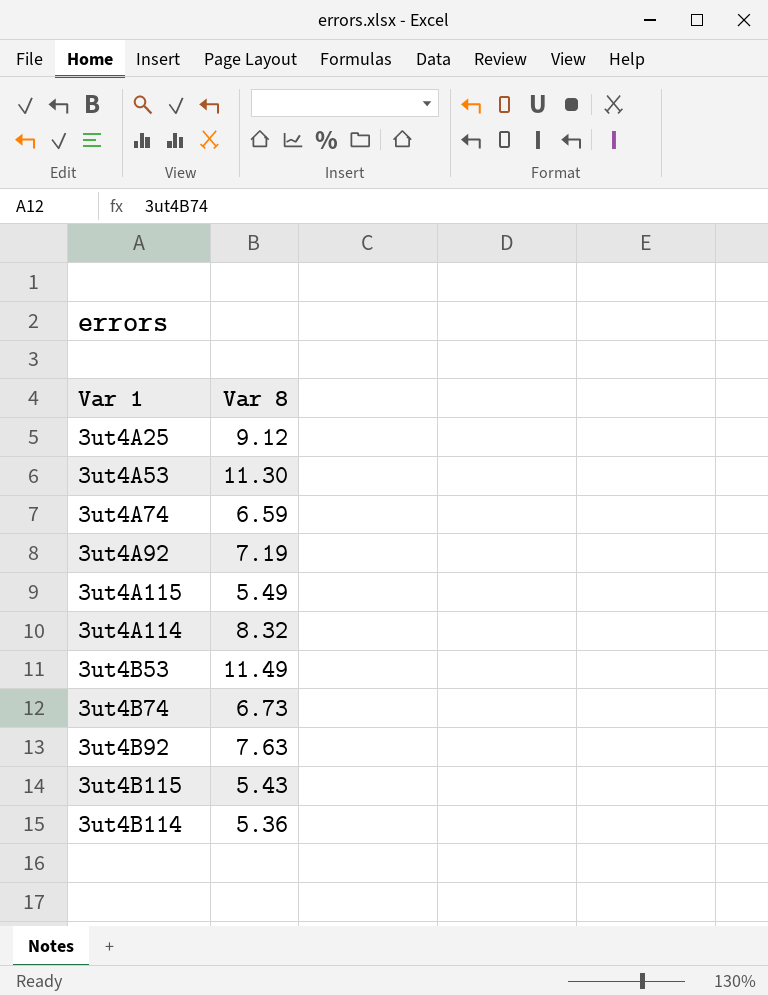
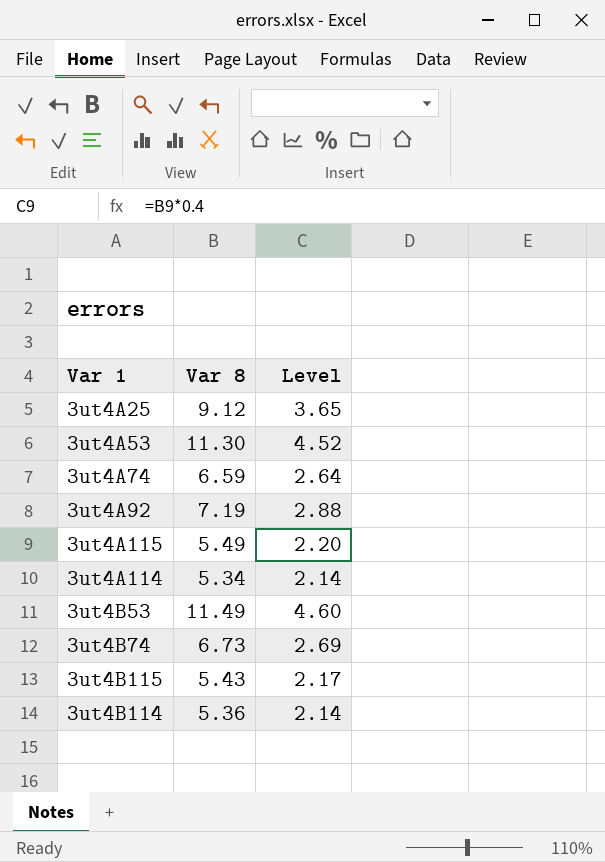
column Level | formula: none -> [Var 8] * 0.4
row 3ut4B92: 7.63 -> none
3ut4A114 | Var 8: 8.32 -> 5.34

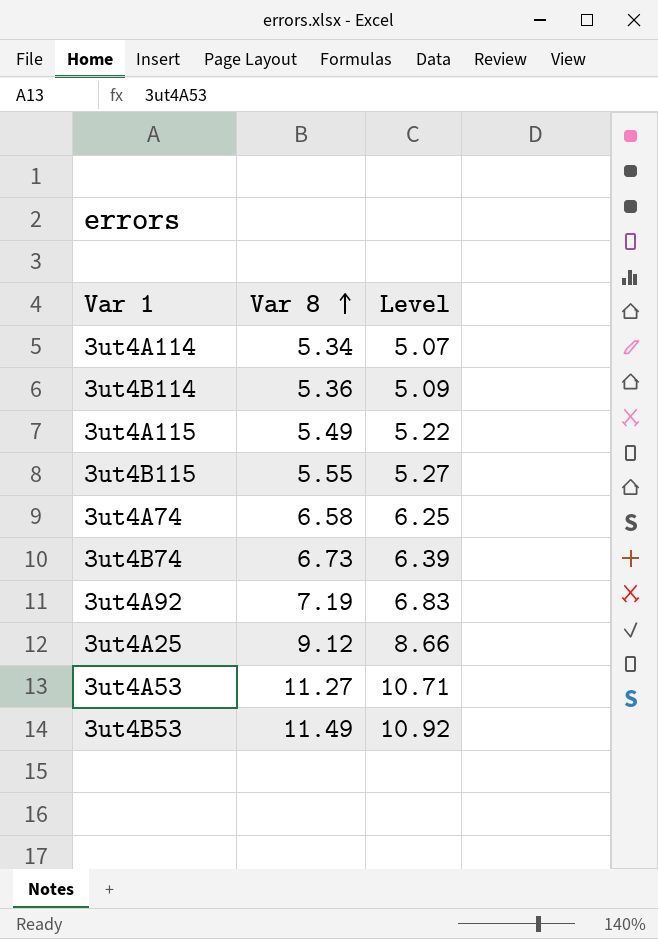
row order: none -> Var 8 ascending
column Level | formula: [Var 8] * 0.4 -> [Var 8] * 0.95
3ut4B115 | Var 8: 5.43 -> 5.55
3ut4A74 | Var 8: 6.59 -> 6.58
3ut4A53 | Var 8: 11.30 -> 11.27

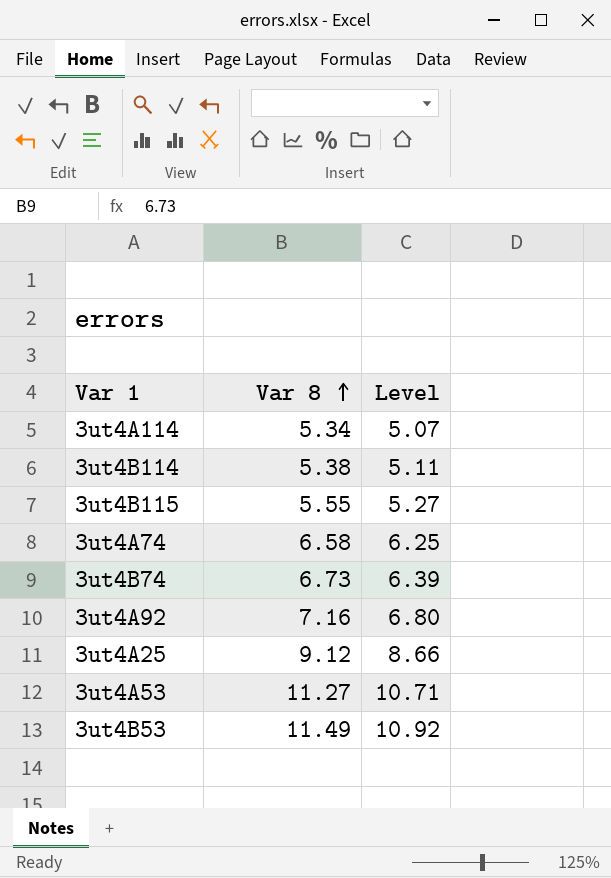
row 3ut4A115: 5.49 | 5.22 -> none
3ut4B114 | Var 8: 5.36 -> 5.38
3ut4B114 | Level: 5.09 -> 5.11
3ut4A92 | Var 8: 7.19 -> 7.16
3ut4A92 | Level: 6.83 -> 6.80

